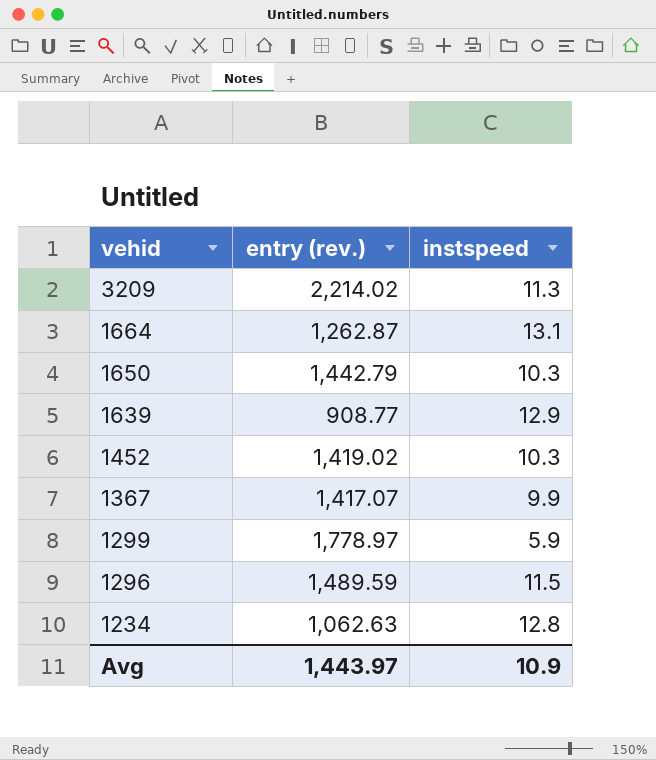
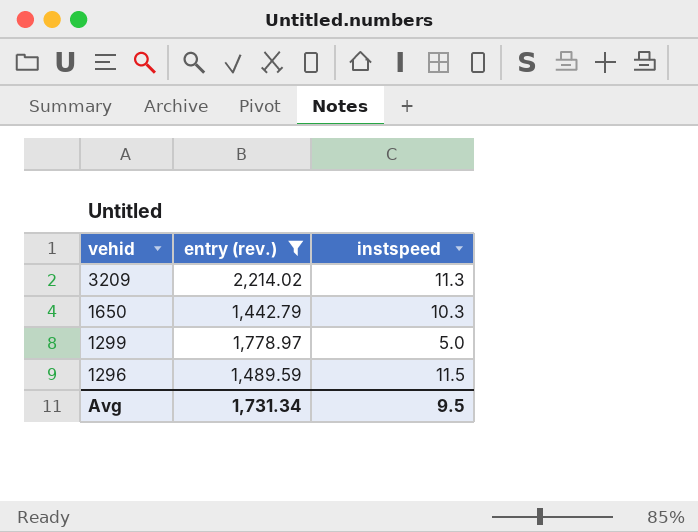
filter: none -> entry (rev.) >= 1,442.79
1299 | instspeed: 5.9 -> 5.0
Avg | entry (rev.): 1,443.97 -> 1,731.34
Avg | instspeed: 10.9 -> 9.5

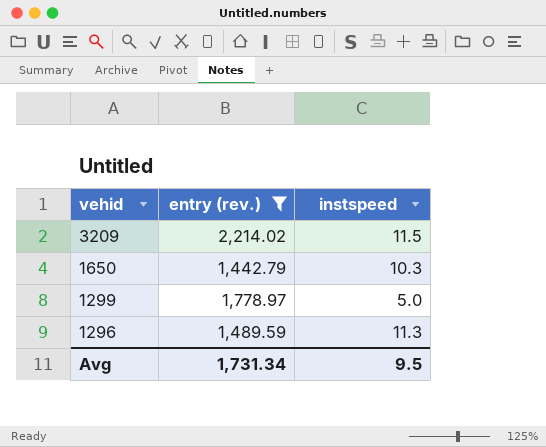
3209 | instspeed: 11.3 -> 11.5
1296 | instspeed: 11.5 -> 11.3

